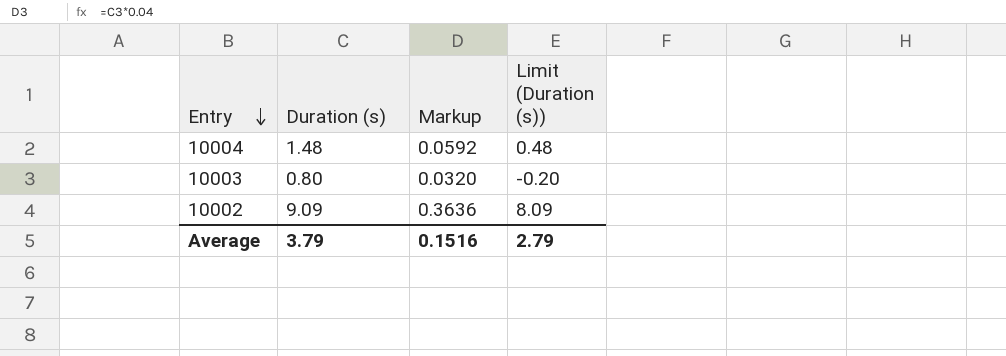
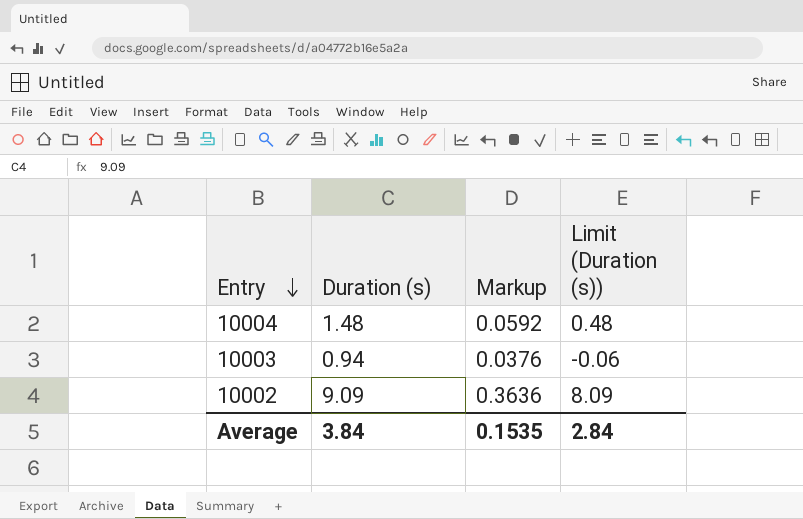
10003 | Duration (s): 0.80 -> 0.94
10003 | Markup: 0.0320 -> 0.0376
10003 | Limit (Duration (s)): -0.20 -> -0.06
Average | Duration (s): 3.79 -> 3.84
Average | Markup: 0.1516 -> 0.1535
Average | Limit (Duration (s)): 2.79 -> 2.84

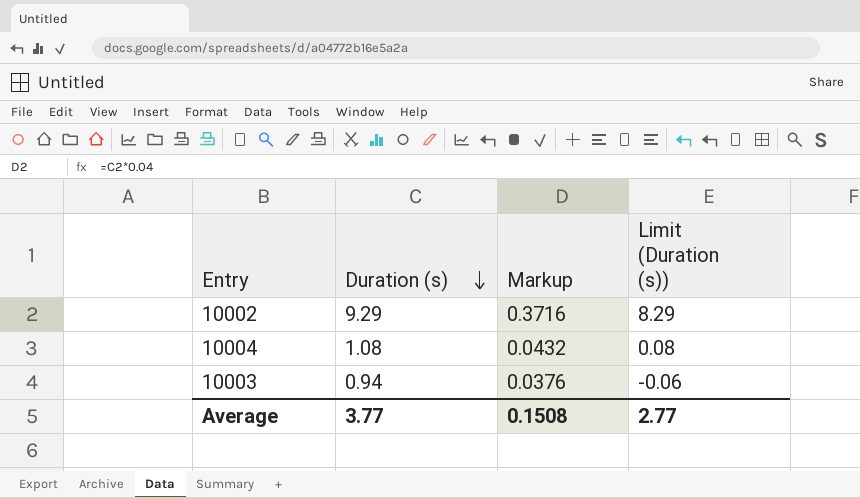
row order: Entry descending -> Duration (s) descending
10002 | Duration (s): 9.09 -> 9.29
10002 | Markup: 0.3636 -> 0.3716
10002 | Limit (Duration (s)): 8.09 -> 8.29
10004 | Duration (s): 1.48 -> 1.08
10004 | Markup: 0.0592 -> 0.0432
10004 | Limit (Duration (s)): 0.48 -> 0.08
Average | Duration (s): 3.84 -> 3.77
Average | Markup: 0.1535 -> 0.1508
Average | Limit (Duration (s)): 2.84 -> 2.77

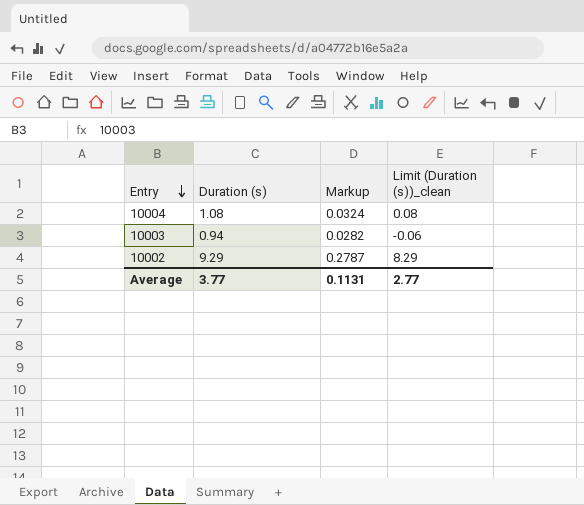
row order: Duration (s) descending -> Entry descending
column Markup | formula: [Duration (s)] * 0.04 -> [Duration (s)] * 0.03
column name: Limit (Duration (s)) -> Limit (Duration (s))_clean
Average | Markup: 0.1508 -> 0.1131

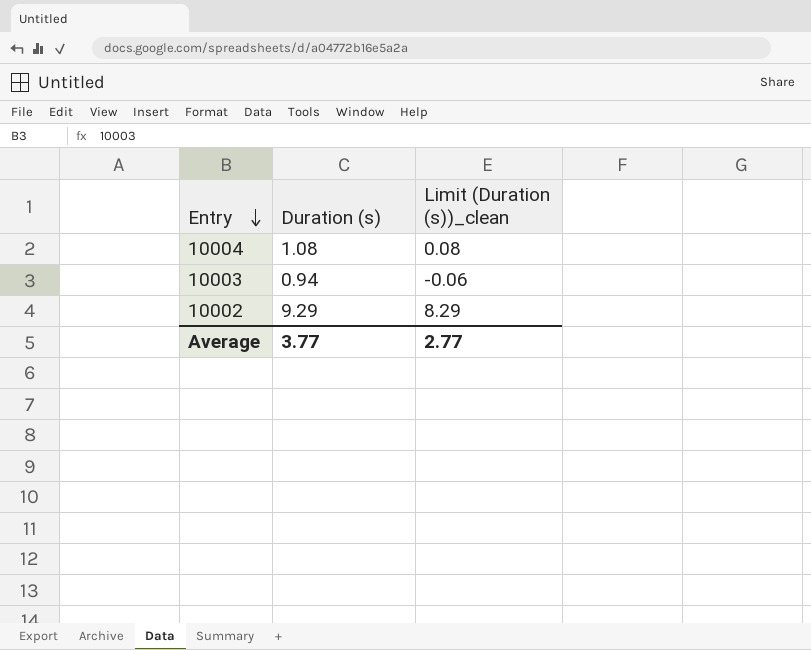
column Markup | formula: [Duration (s)] * 0.03 -> none

